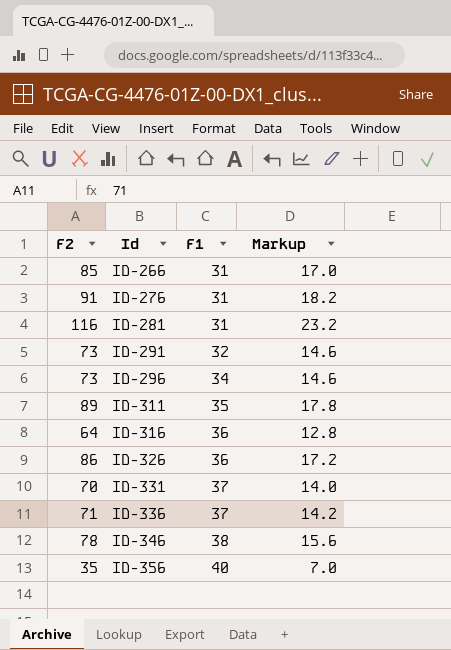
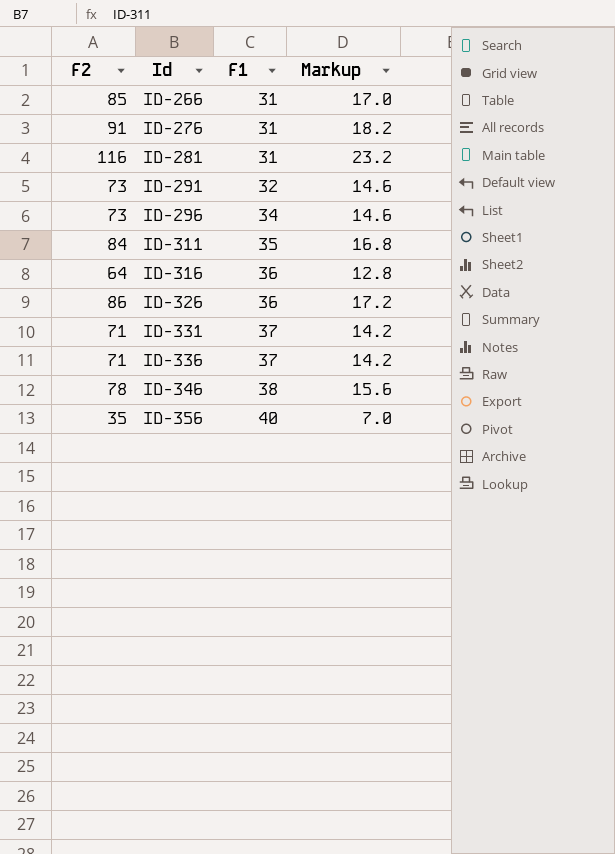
ID-311 | F2: 89 -> 84
ID-311 | Markup: 17.8 -> 16.8
ID-331 | F2: 70 -> 71
ID-331 | Markup: 14.0 -> 14.2

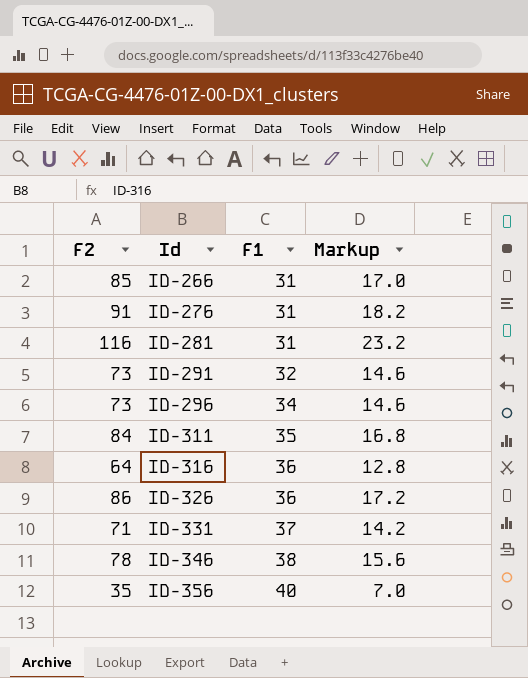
row ID-336: 71 | 37 | 14.2 -> none

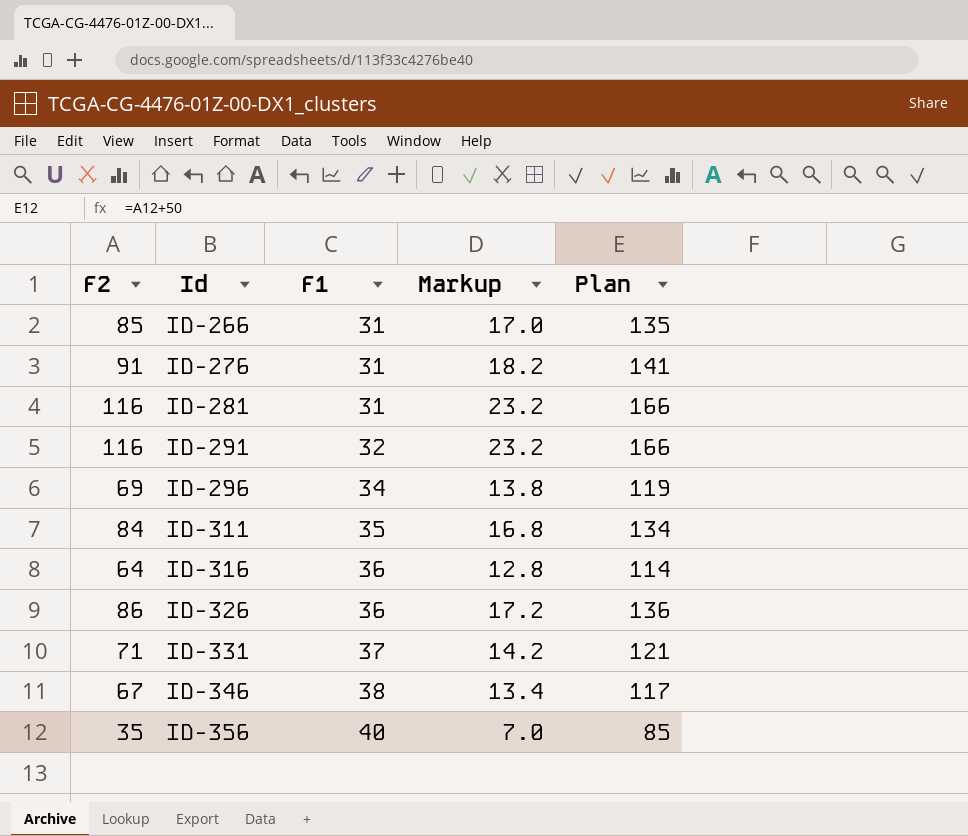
column Plan | formula: none -> [F2] + 50
ID-291 | F2: 73 -> 116
ID-291 | Markup: 14.6 -> 23.2
ID-296 | F2: 73 -> 69
ID-296 | Markup: 14.6 -> 13.8
ID-346 | F2: 78 -> 67
ID-346 | Markup: 15.6 -> 13.4

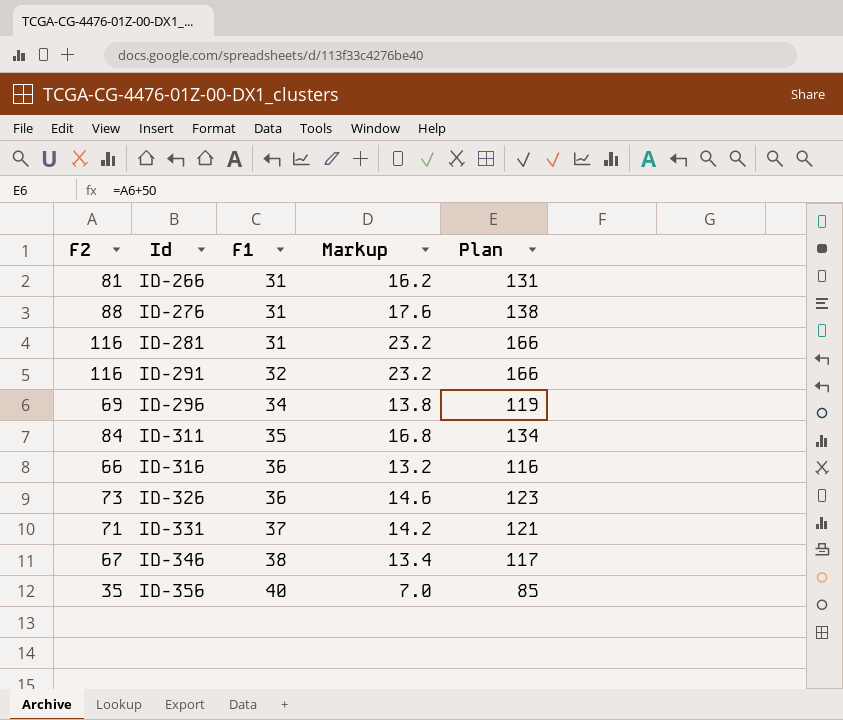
ID-266 | F2: 85 -> 81
ID-266 | Markup: 17.0 -> 16.2
ID-266 | Plan: 135 -> 131
ID-276 | F2: 91 -> 88
ID-276 | Markup: 18.2 -> 17.6
ID-276 | Plan: 141 -> 138
ID-316 | F2: 64 -> 66
ID-316 | Markup: 12.8 -> 13.2
ID-316 | Plan: 114 -> 116
ID-326 | F2: 86 -> 73
ID-326 | Markup: 17.2 -> 14.6
ID-326 | Plan: 136 -> 123

